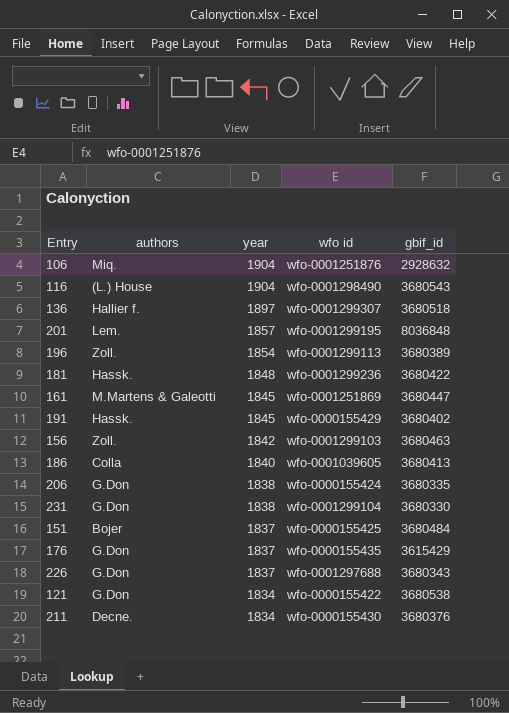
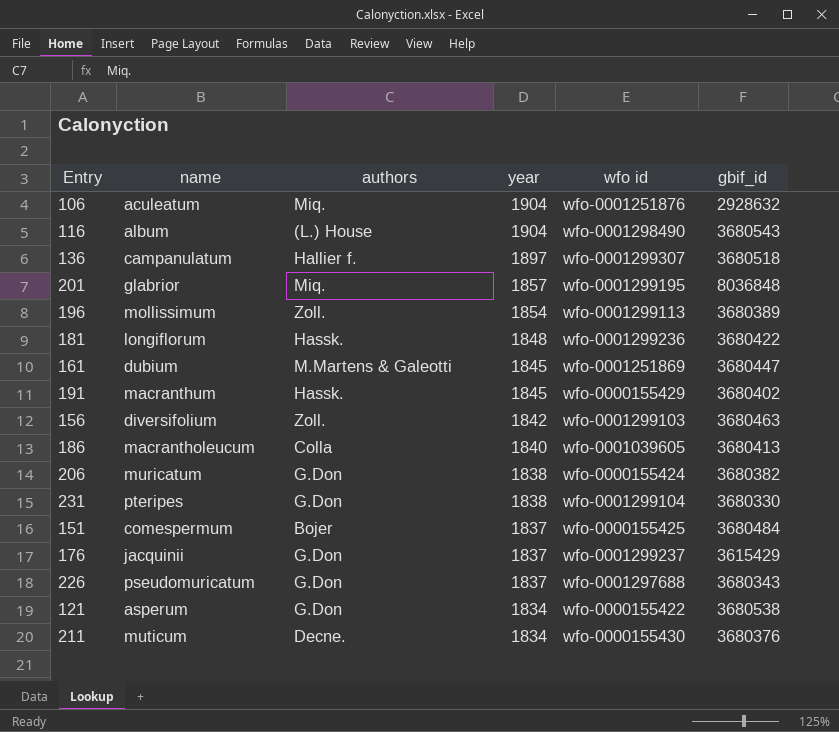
column name | position: none -> 2
201 | authors: Lem. -> Miq.
206 | gbif_id: 3680335 -> 3680382
176 | wfo id: wfo-0000155435 -> wfo-0001299237

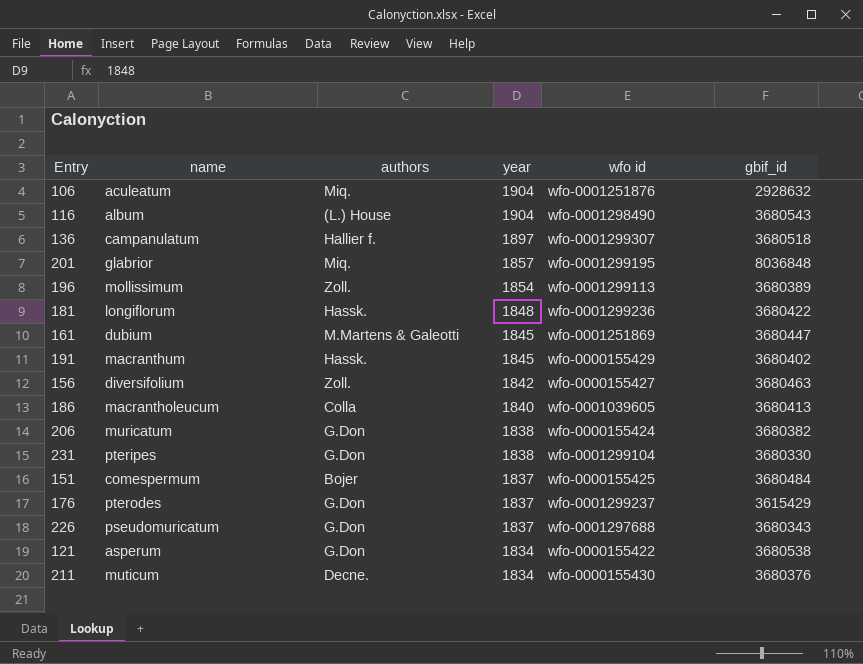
156 | wfo id: wfo-0001299103 -> wfo-0000155427
176 | name: jacquinii -> pterodes

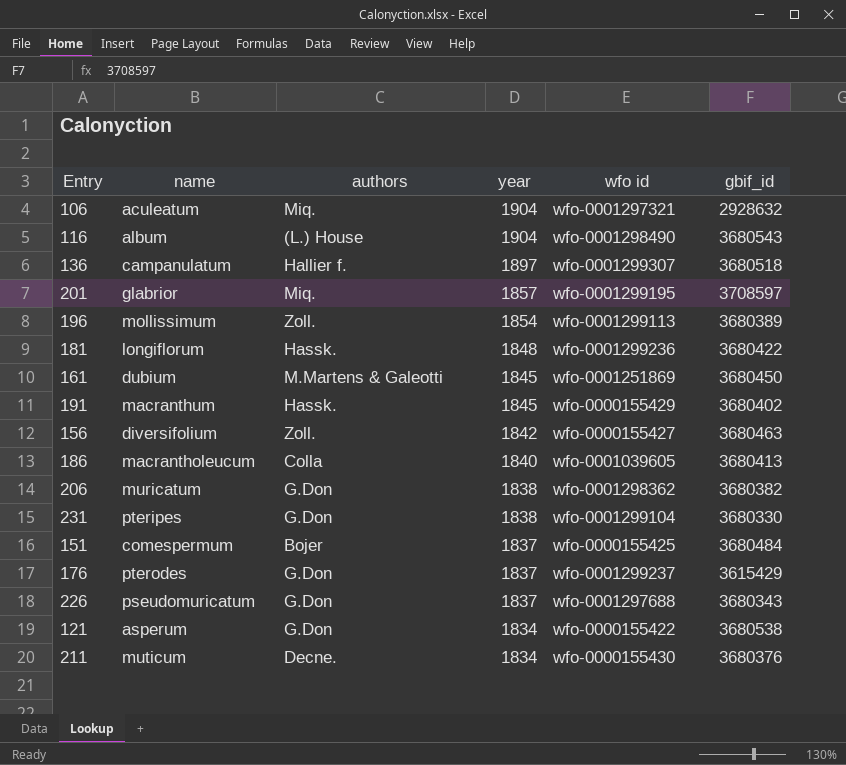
106 | wfo id: wfo-0001251876 -> wfo-0001297321
201 | gbif_id: 8036848 -> 3708597
161 | gbif_id: 3680447 -> 3680450
206 | wfo id: wfo-0000155424 -> wfo-0001298362

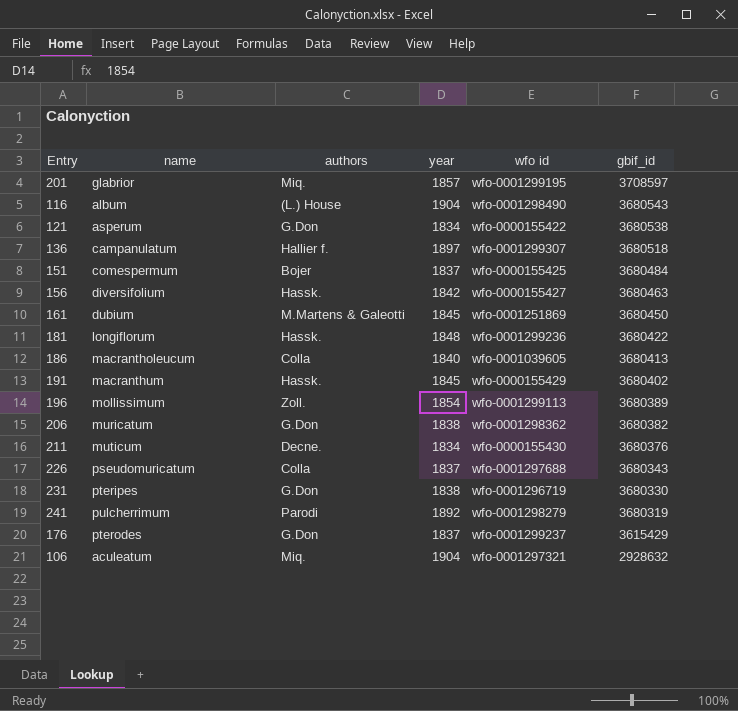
row order: year descending -> gbif_id descending
156 | authors: Zoll. -> Hassk.
226 | authors: G.Don -> Colla
231 | wfo id: wfo-0001299104 -> wfo-0001296719
row 241: none -> pulcherrimum | Parodi | 1892 | wfo-0001298279 | 3680319

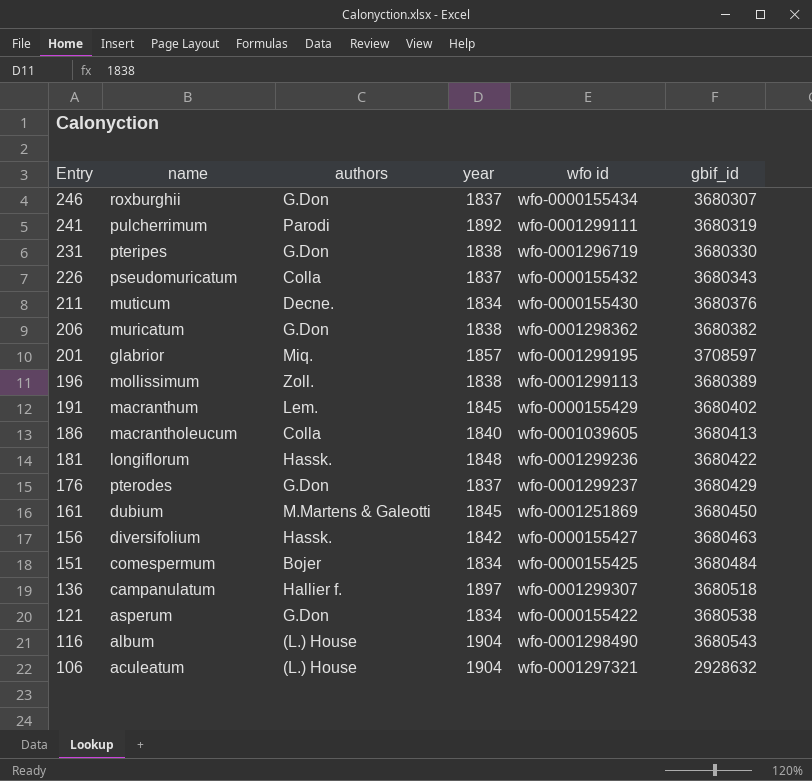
row order: gbif_id descending -> Entry descending
row 246: none -> roxburghii | G.Don | 1837 | wfo-0000155434 | 3680307
241 | wfo id: wfo-0001298279 -> wfo-0001299111
226 | wfo id: wfo-0001297688 -> wfo-0000155432
196 | year: 1854 -> 1838
191 | authors: Hassk. -> Lem.
176 | gbif_id: 3615429 -> 3680429
151 | year: 1837 -> 1834
106 | authors: Miq. -> (L.) House

